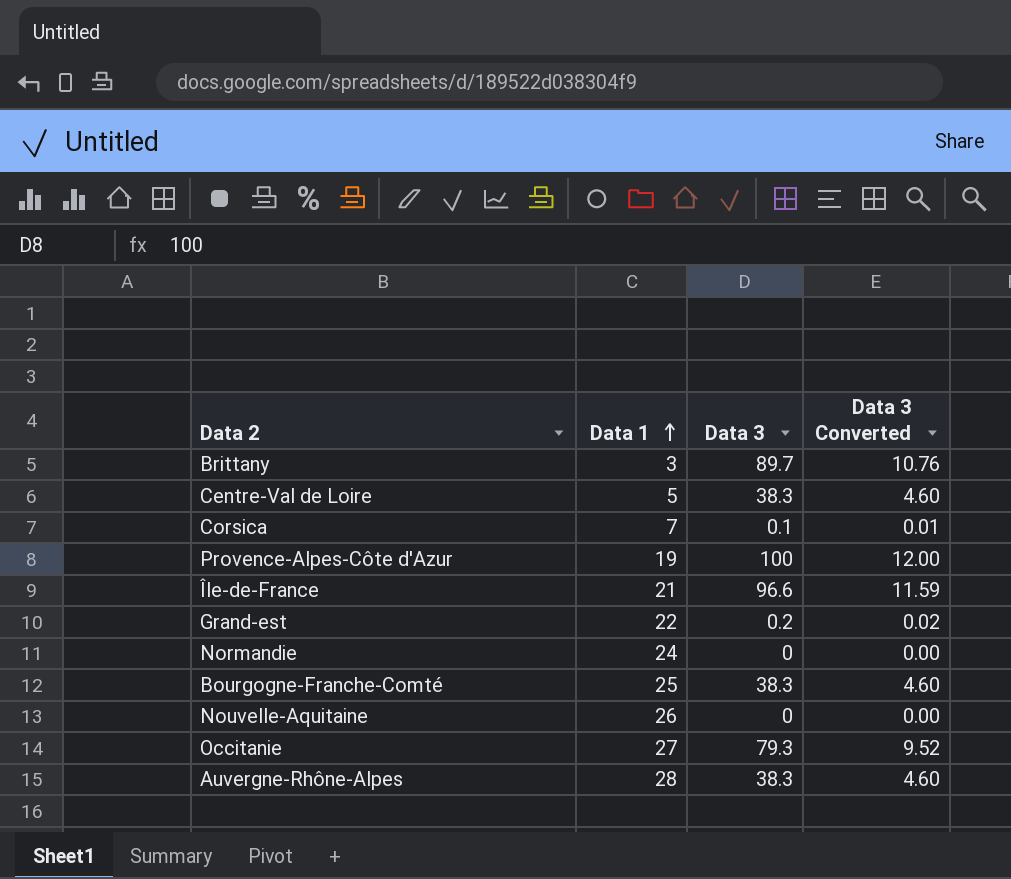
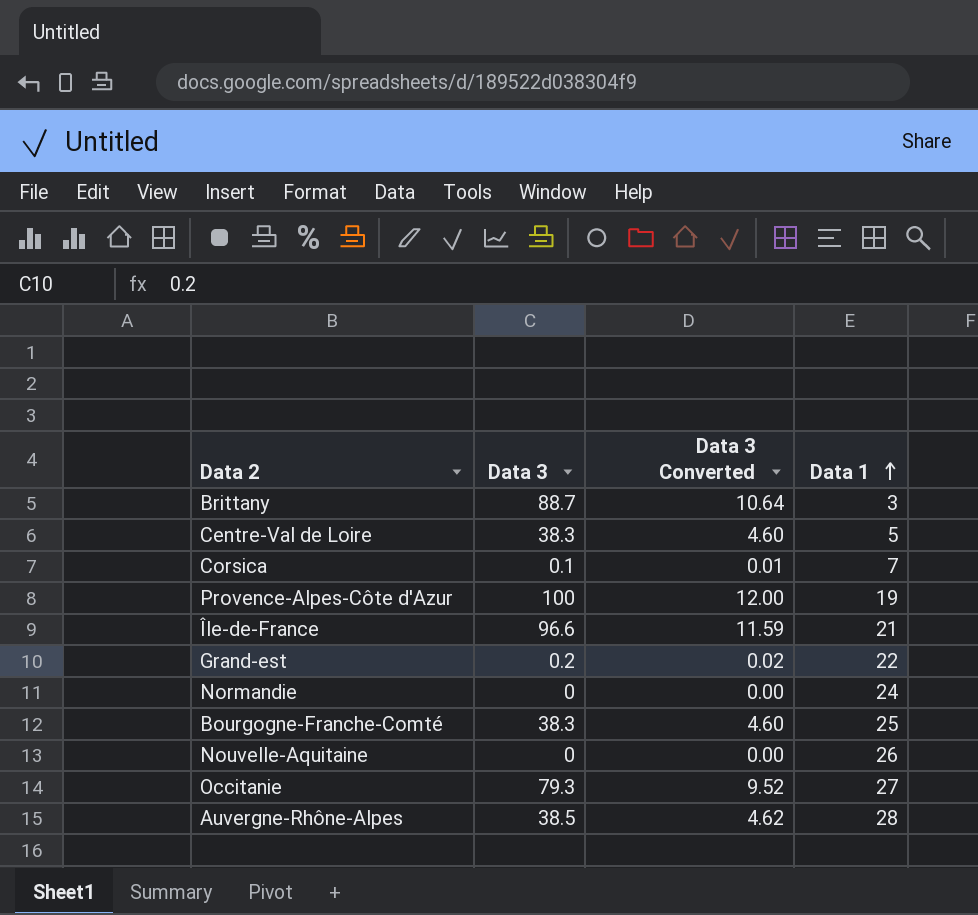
column Data 1 | position: 2 -> 4
Brittany | Data 3: 89.7 -> 88.7
Brittany | Data 3 Converted: 10.76 -> 10.64
Auvergne-Rhône-Alpes | Data 3: 38.3 -> 38.5
Auvergne-Rhône-Alpes | Data 3 Converted: 4.60 -> 4.62

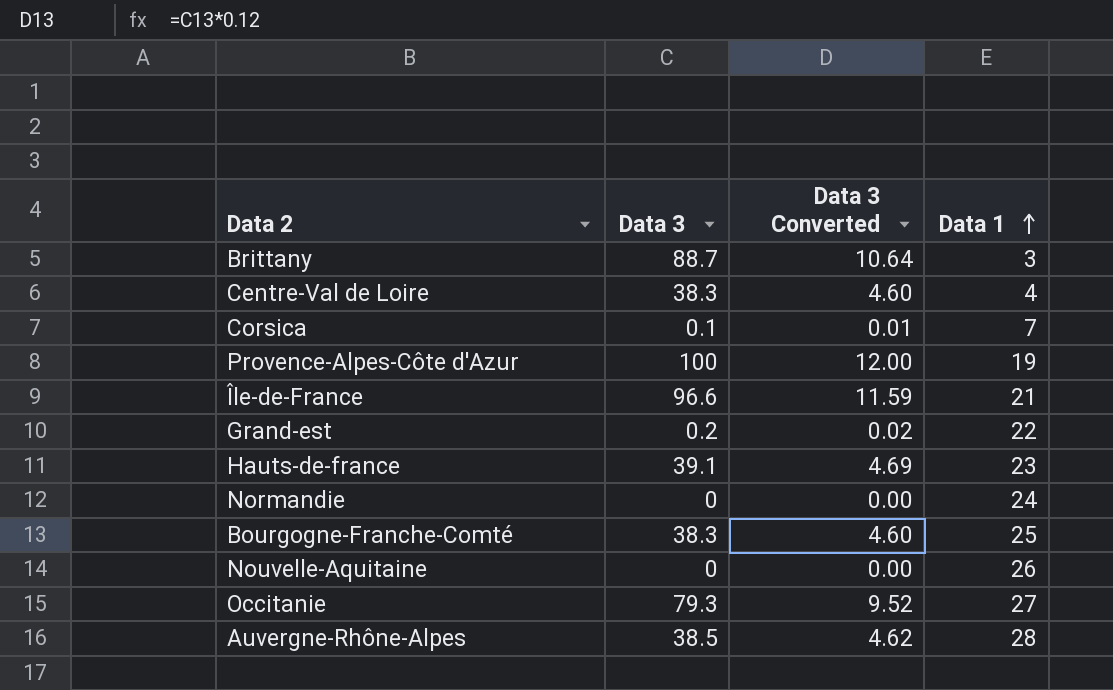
Centre-Val de Loire | Data 1: 5 -> 4
row Hauts-de-france: none -> 39.1 | 4.69 | 23

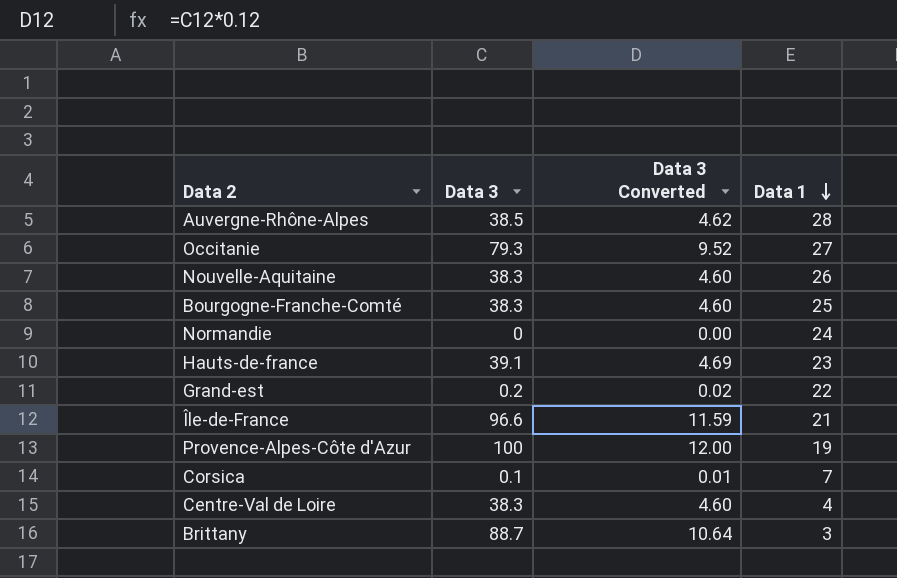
row order: Data 1 ascending -> Data 1 descending
Nouvelle-Aquitaine | Data 3: 0 -> 38.3
Nouvelle-Aquitaine | Data 3 Converted: 0.00 -> 4.60

